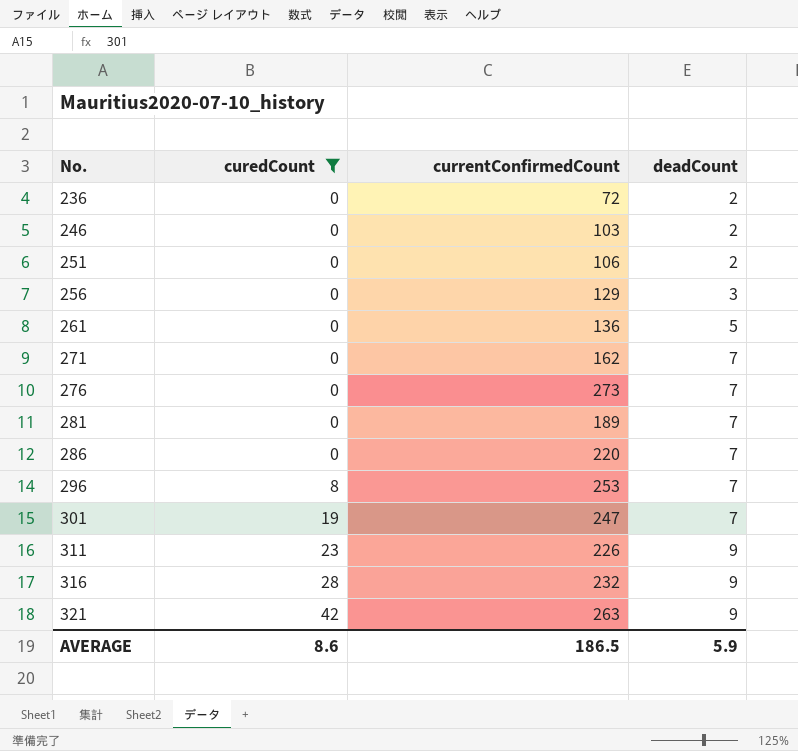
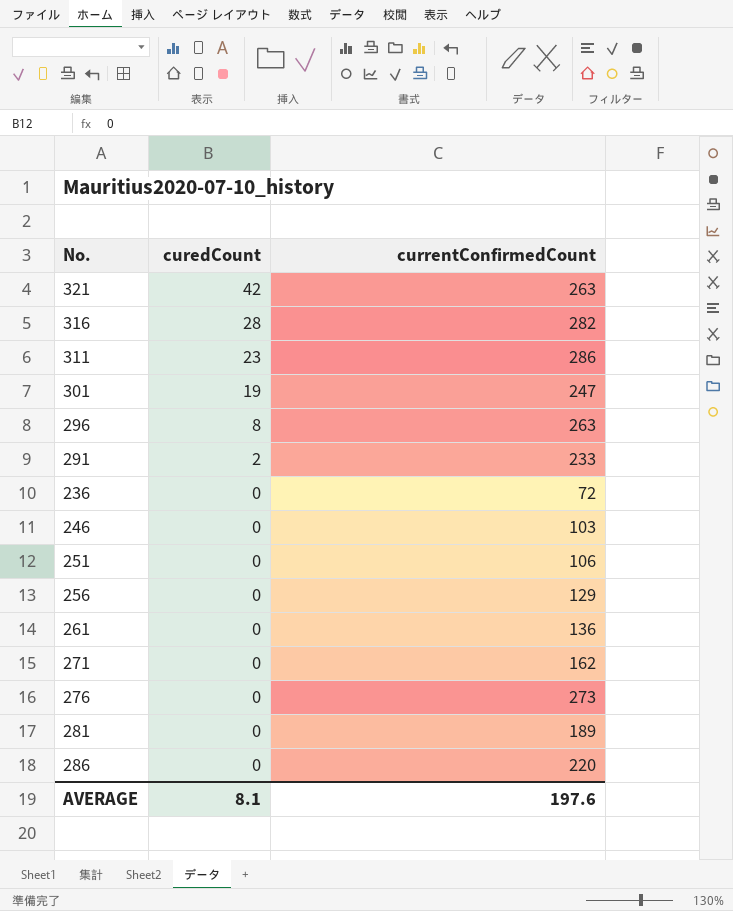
filter: curedCount != 2 -> none
row order: No. ascending -> curedCount descending
column deadCount | position: 4 -> none
316 | currentConfirmedCount: 232 -> 282
311 | currentConfirmedCount: 226 -> 286
296 | currentConfirmedCount: 253 -> 263
AVERAGE | curedCount: 8.6 -> 8.1
AVERAGE | currentConfirmedCount: 186.5 -> 197.6

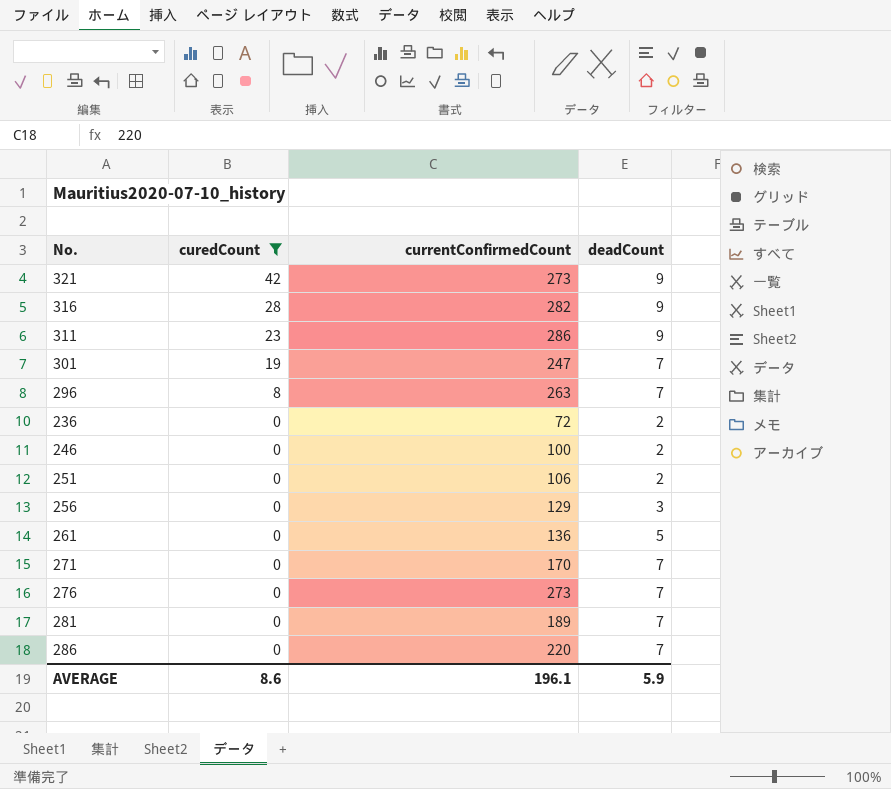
filter: none -> curedCount != 2
column deadCount | position: none -> 4
321 | currentConfirmedCount: 263 -> 273
246 | currentConfirmedCount: 103 -> 100
271 | currentConfirmedCount: 162 -> 170
AVERAGE | curedCount: 8.1 -> 8.6
AVERAGE | currentConfirmedCount: 197.6 -> 196.1

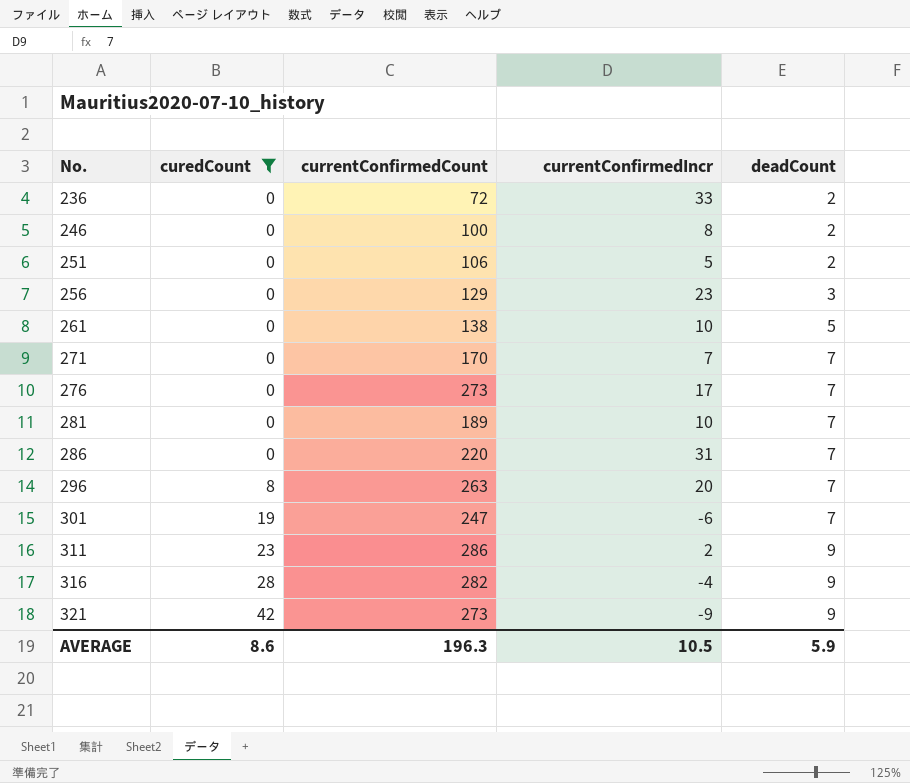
row order: curedCount descending -> No. ascending
column currentConfirmedIncr | position: none -> 4
261 | currentConfirmedCount: 136 -> 138
AVERAGE | currentConfirmedCount: 196.1 -> 196.3

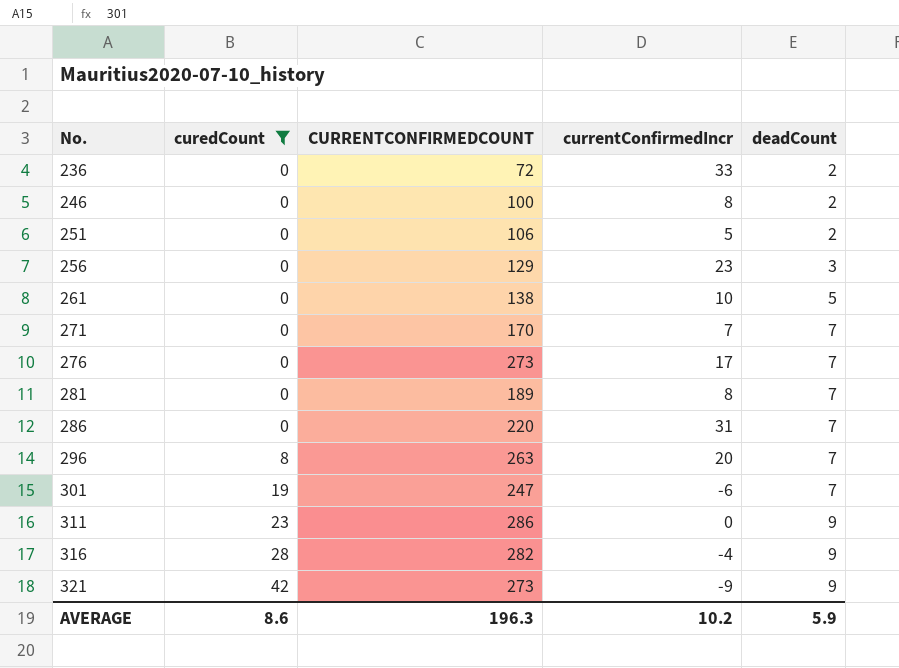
column name: currentConfirmedCount -> CURRENTCONFIRMEDCOUNT
281 | currentConfirmedIncr: 10 -> 8
311 | currentConfirmedIncr: 2 -> 0
AVERAGE | currentConfirmedIncr: 10.5 -> 10.2

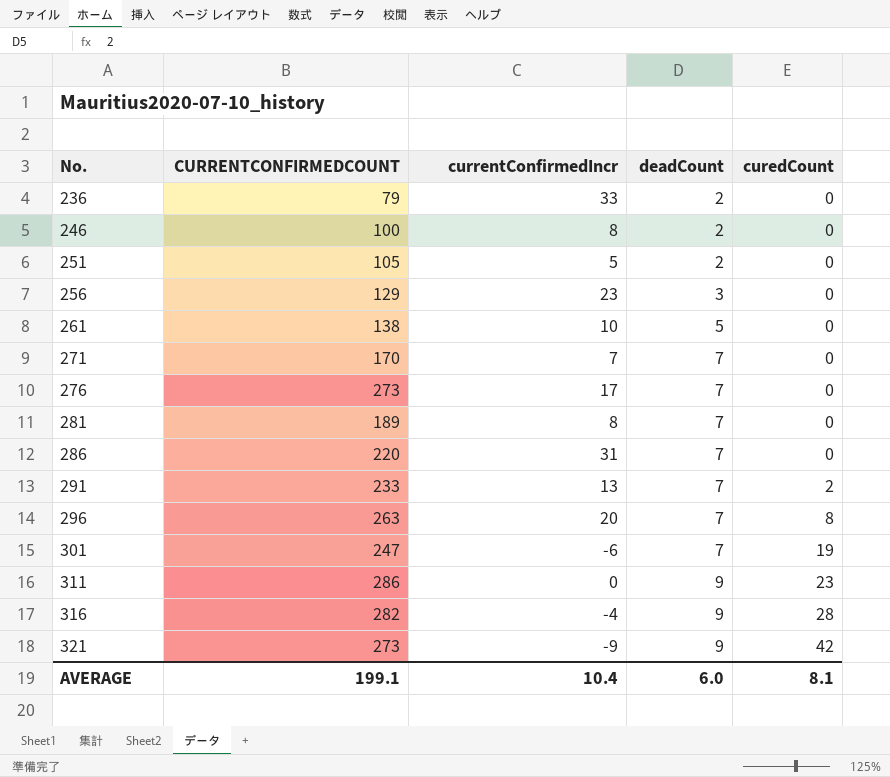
filter: curedCount != 2 -> none
column curedCount | position: 2 -> 5
236 | CURRENTCONFIRMEDCOUNT: 72 -> 79
251 | CURRENTCONFIRMEDCOUNT: 106 -> 105
AVERAGE | CURRENTCONFIRMEDCOUNT: 196.3 -> 199.1
AVERAGE | currentConfirmedIncr: 10.2 -> 10.4
AVERAGE | deadCount: 5.9 -> 6.0
AVERAGE | curedCount: 8.6 -> 8.1

